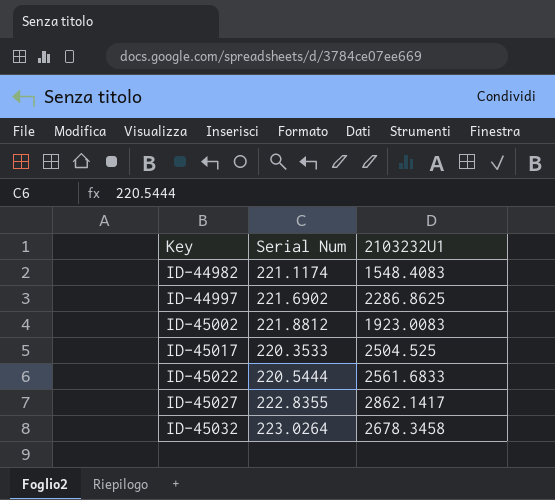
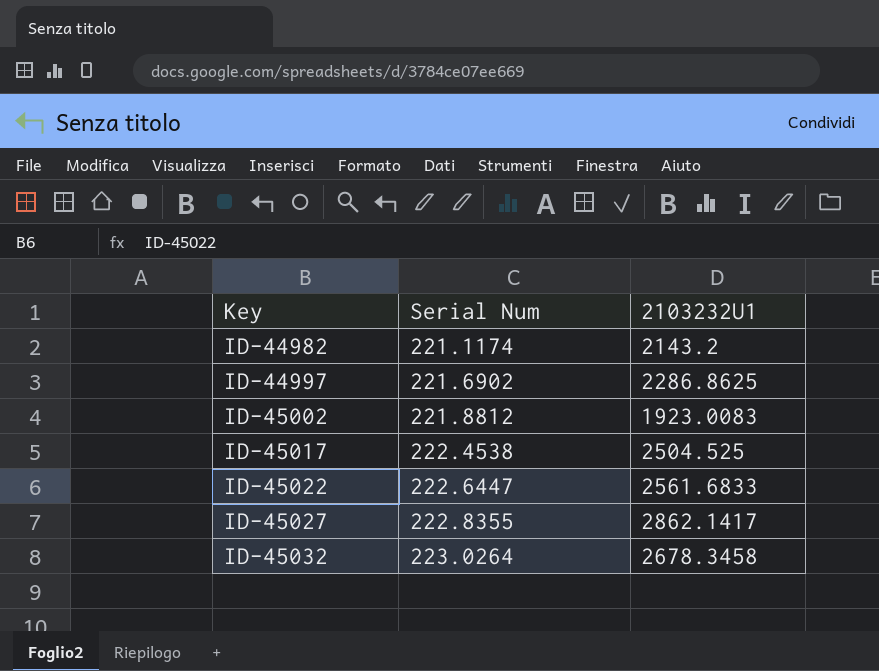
ID-44982 | 2103232U1: 1548.4083 -> 2143.2
ID-45017 | Serial Num: 220.3533 -> 222.4538
ID-45022 | Serial Num: 220.5444 -> 222.6447

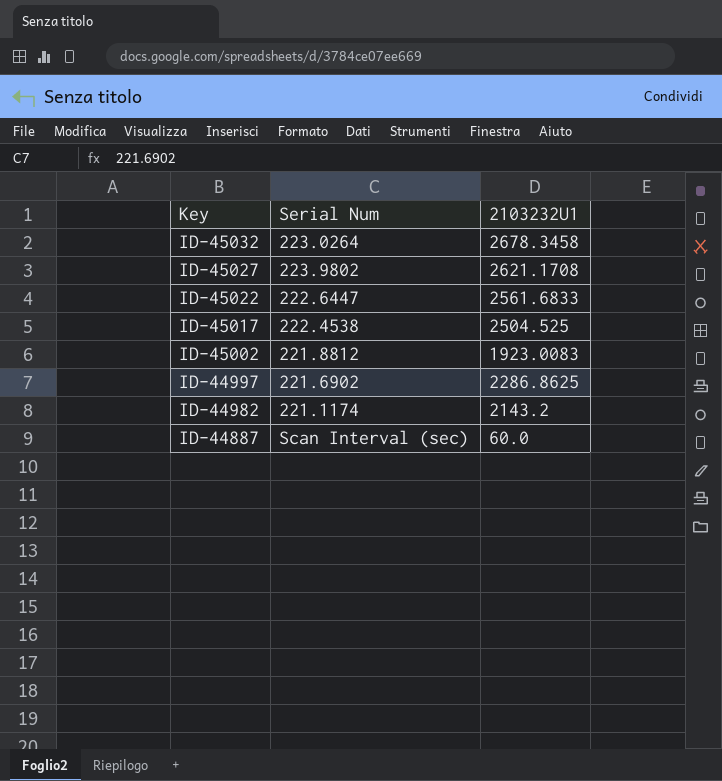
row order: Key ascending -> Key descending
ID-45027 | Serial Num: 222.8355 -> 223.9802
ID-45027 | 2103232U1: 2862.1417 -> 2621.1708
row ID-44887: none -> Scan Interval (sec) | 60.0

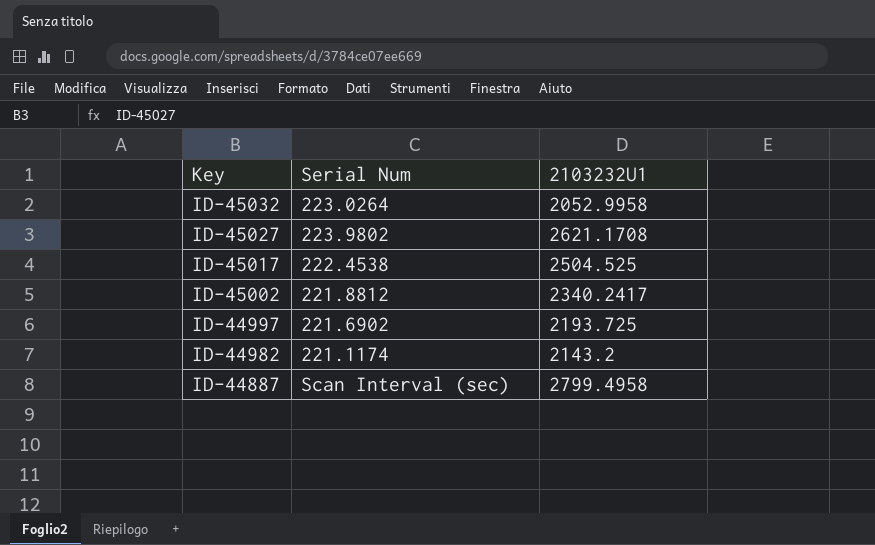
row ID-45022: 222.6447 | 2561.6833 -> none
ID-45032 | 2103232U1: 2678.3458 -> 2052.9958
ID-45002 | 2103232U1: 1923.0083 -> 2340.2417
ID-44997 | 2103232U1: 2286.8625 -> 2193.725
ID-44887 | 2103232U1: 60.0 -> 2799.4958

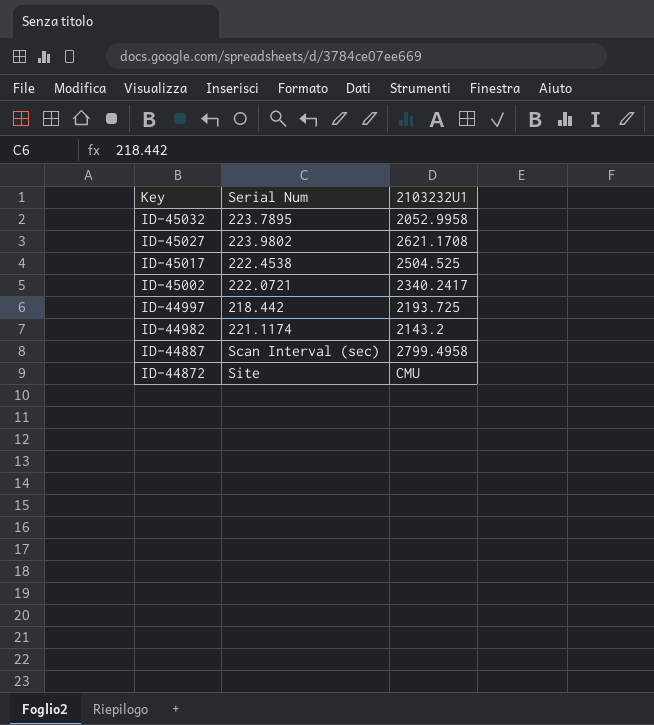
ID-45032 | Serial Num: 223.0264 -> 223.7895
ID-45002 | Serial Num: 221.8812 -> 222.0721
ID-44997 | Serial Num: 221.6902 -> 218.442
row ID-44872: none -> Site | CMU

